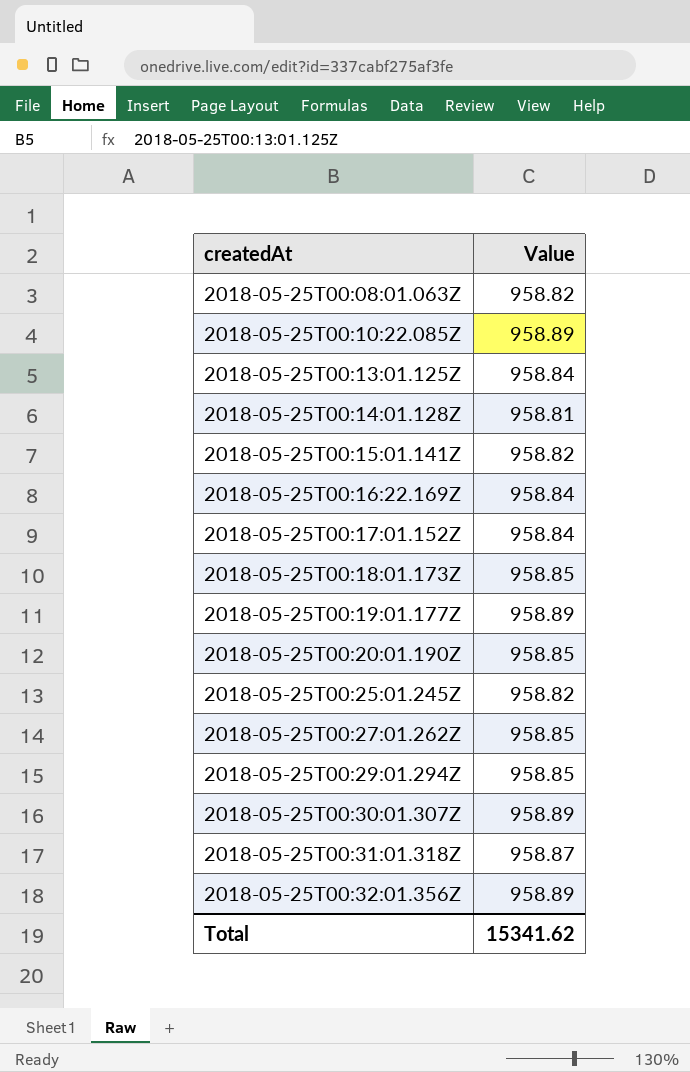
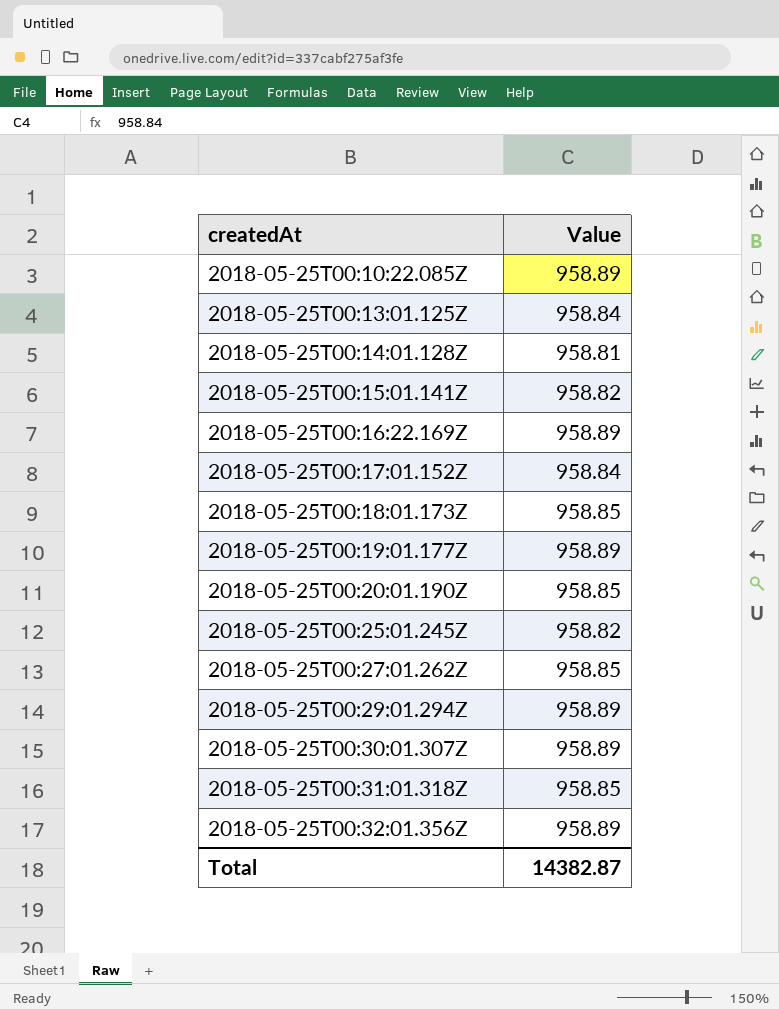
row 2018-05-25T00:08:01.063Z: 958.82 -> none
2018-05-25T00:16:22.169Z | Value: 958.84 -> 958.89
2018-05-25T00:29:01.294Z | Value: 958.85 -> 958.89
2018-05-25T00:31:01.318Z | Value: 958.87 -> 958.85
Total | Value: 15341.62 -> 14382.87

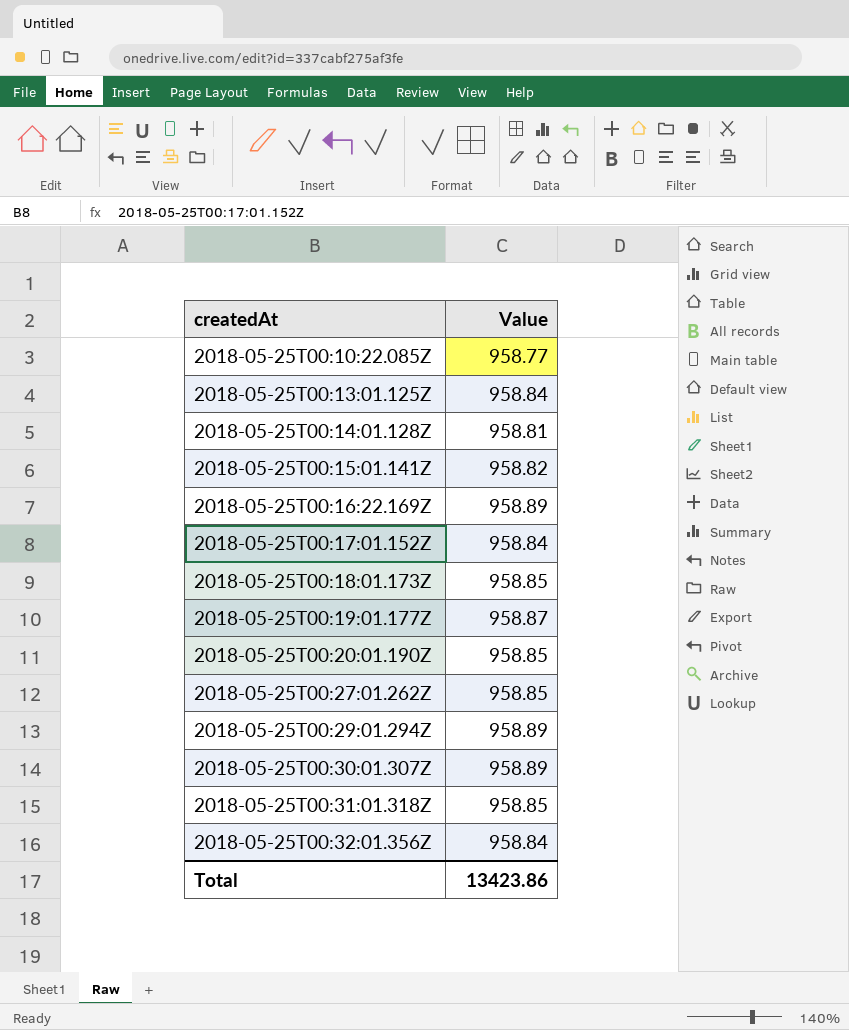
row 2018-05-25T00:25:01.245Z: 958.82 -> none
2018-05-25T00:10:22.085Z | Value: 958.89 -> 958.77
2018-05-25T00:19:01.177Z | Value: 958.89 -> 958.87
2018-05-25T00:32:01.356Z | Value: 958.89 -> 958.84
Total | Value: 14382.87 -> 13423.86

